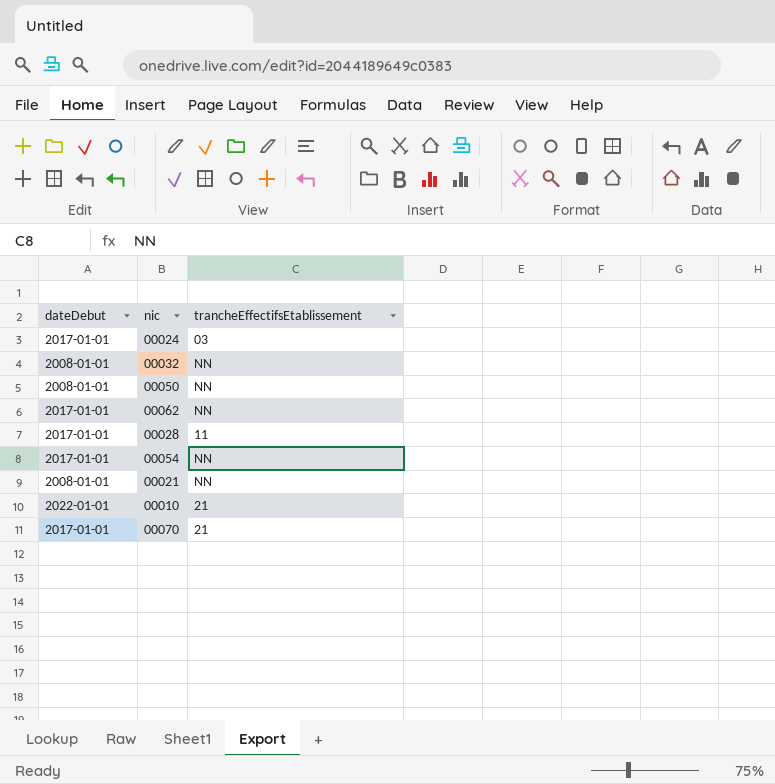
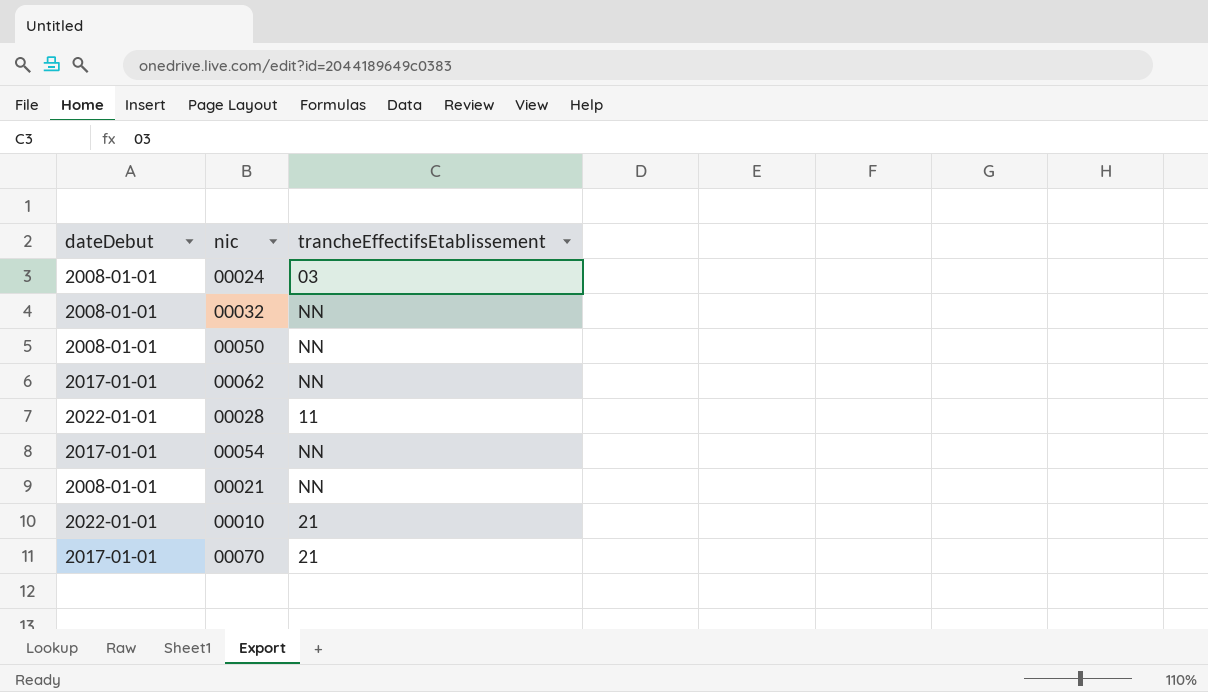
00024 | dateDebut: 2017-01-01 -> 2008-01-01
00028 | dateDebut: 2017-01-01 -> 2022-01-01

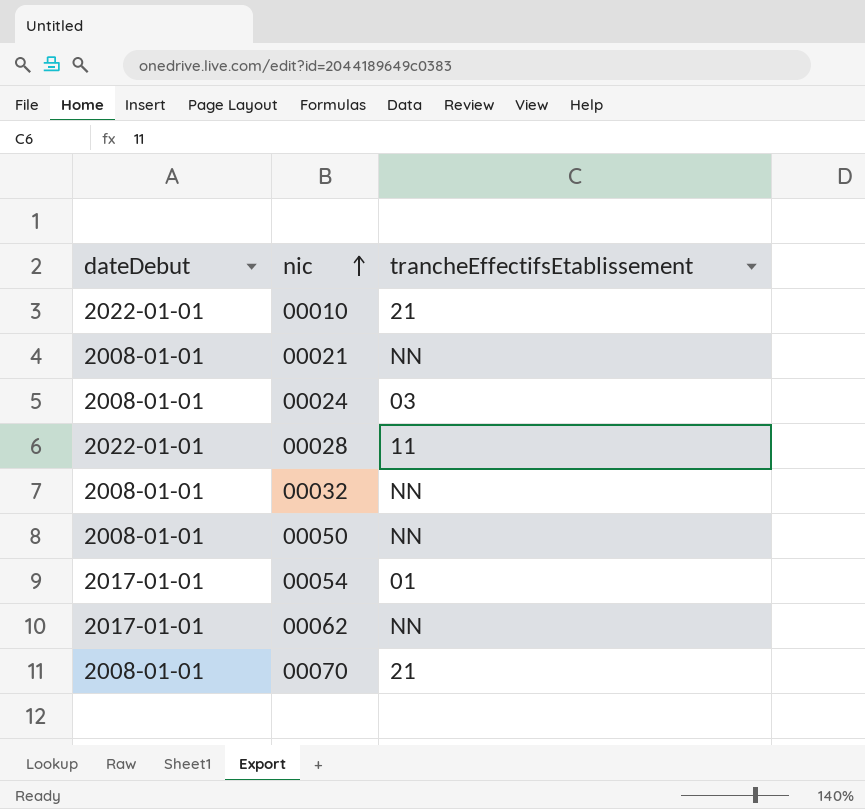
row order: none -> nic ascending
00054 | trancheEffectifsEtablissement: NN -> 01
00070 | dateDebut: 2017-01-01 -> 2008-01-01

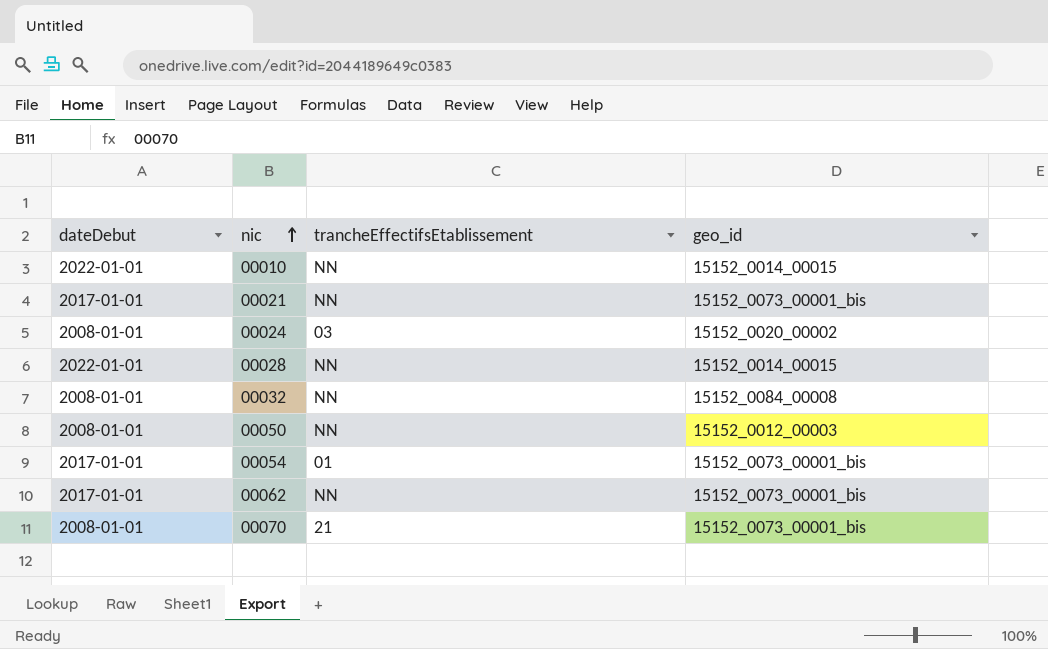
column geo_id | position: none -> 4
00010 | trancheEffectifsEtablissement: 21 -> NN
00021 | dateDebut: 2008-01-01 -> 2017-01-01
00028 | trancheEffectifsEtablissement: 11 -> NN

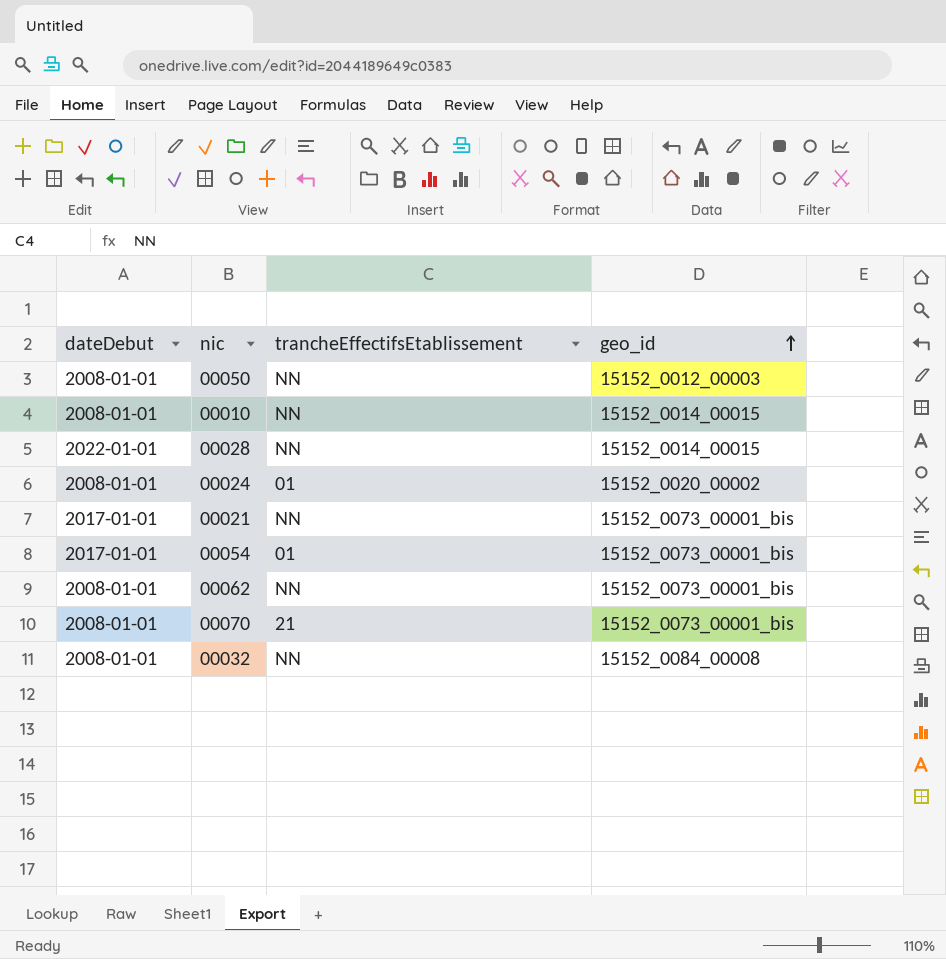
row order: nic ascending -> geo_id ascending
00010 | dateDebut: 2022-01-01 -> 2008-01-01
00024 | trancheEffectifsEtablissement: 03 -> 01
00062 | dateDebut: 2017-01-01 -> 2008-01-01

